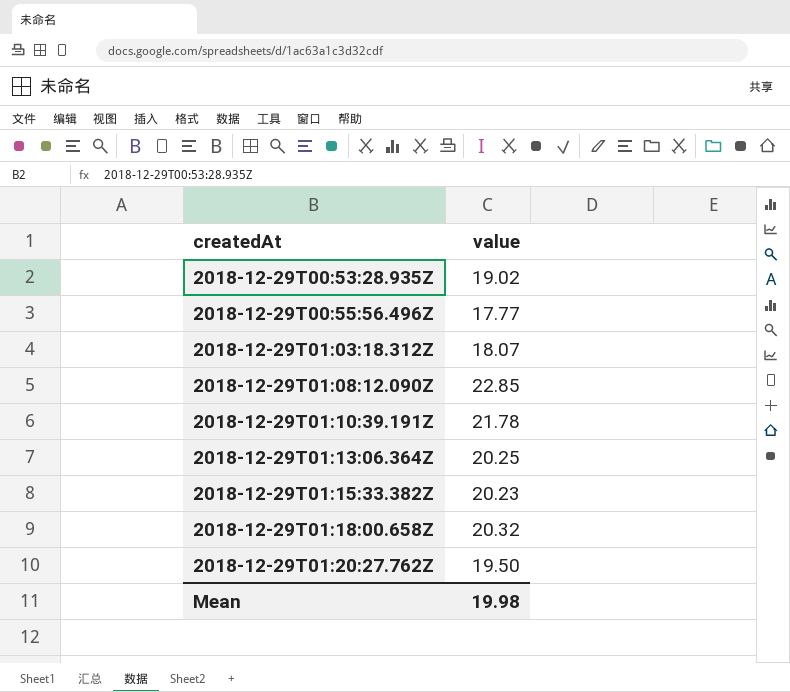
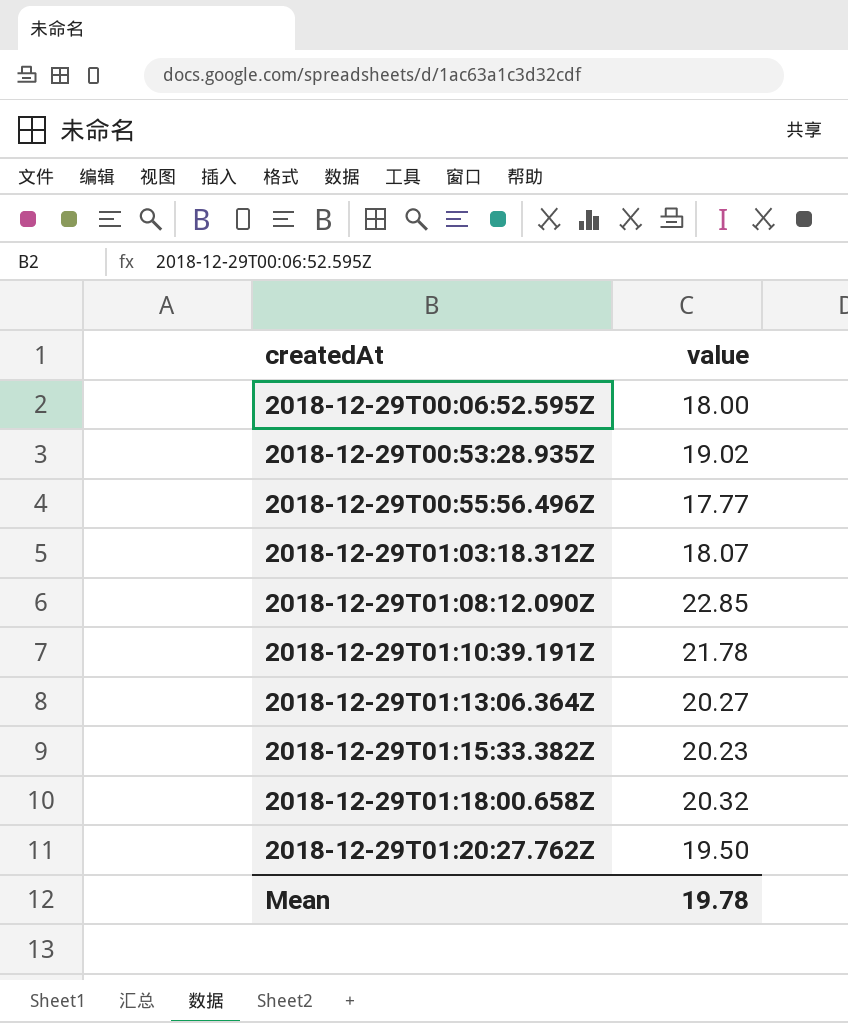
row 2018-12-29T00:06:52.595Z: none -> 18.00
2018-12-29T01:13:06.364Z | value: 20.25 -> 20.27
Mean | value: 19.98 -> 19.78

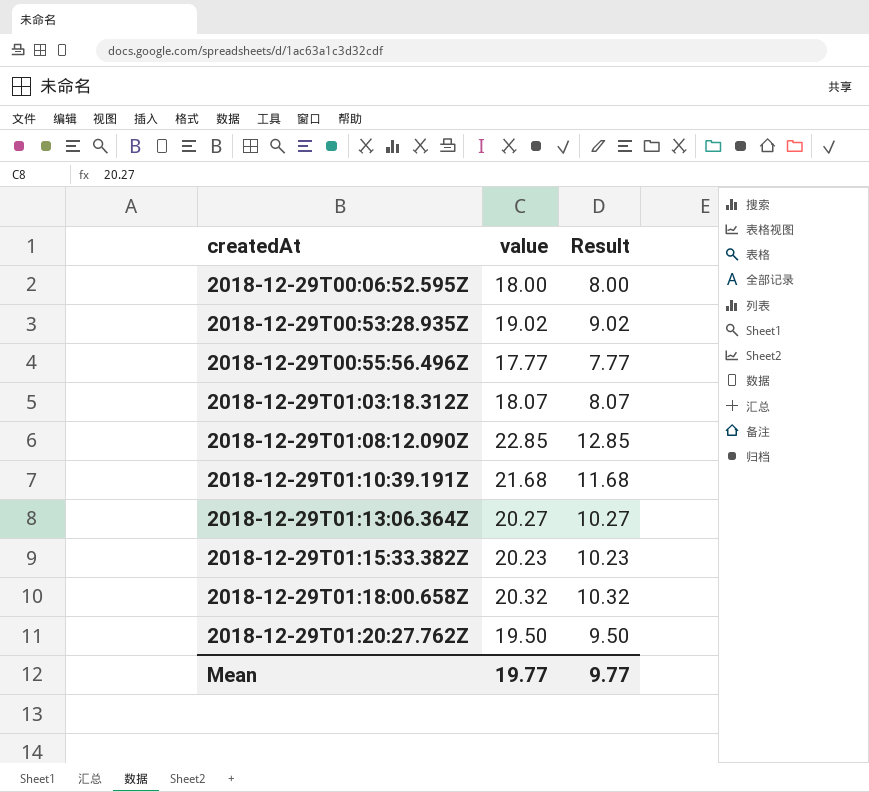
column Result | formula: none -> [value] - 10
2018-12-29T01:10:39.191Z | value: 21.78 -> 21.68
Mean | value: 19.78 -> 19.77

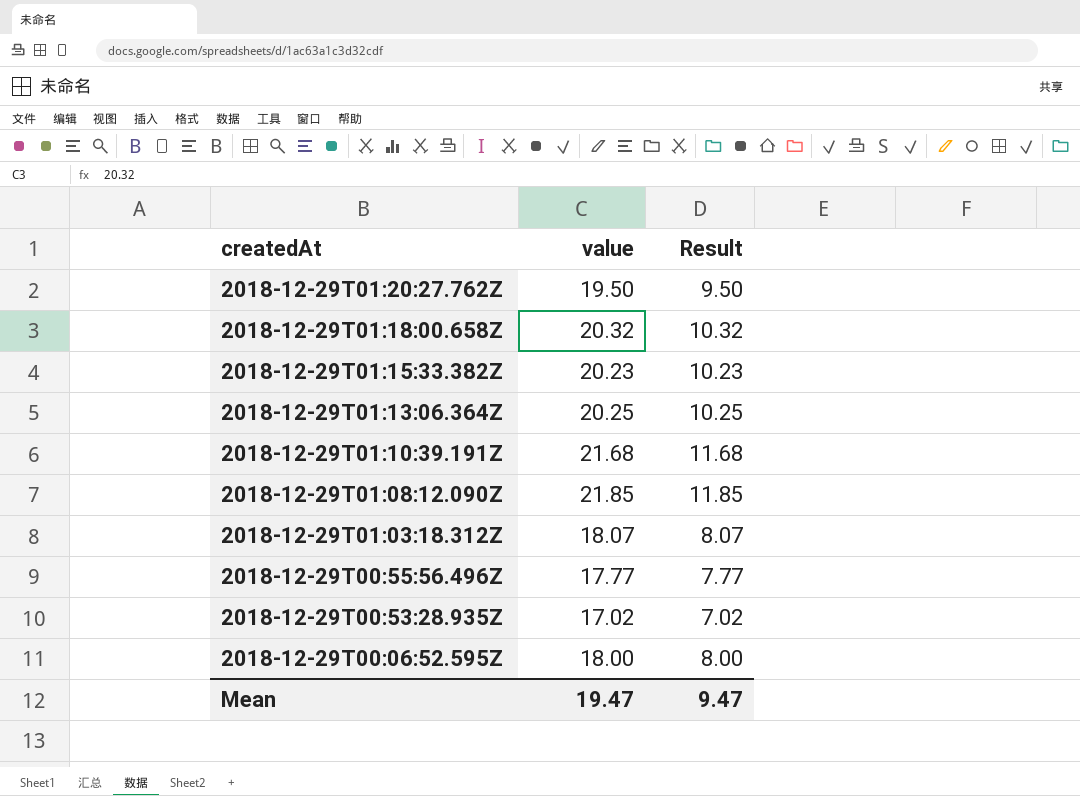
row order: createdAt ascending -> createdAt descending
2018-12-29T01:13:06.364Z | value: 20.27 -> 20.25
2018-12-29T01:13:06.364Z | Result: 10.27 -> 10.25
2018-12-29T01:08:12.090Z | value: 22.85 -> 21.85
2018-12-29T01:08:12.090Z | Result: 12.85 -> 11.85
2018-12-29T00:53:28.935Z | value: 19.02 -> 17.02
2018-12-29T00:53:28.935Z | Result: 9.02 -> 7.02
Mean | value: 19.77 -> 19.47
Mean | Result: 9.77 -> 9.47

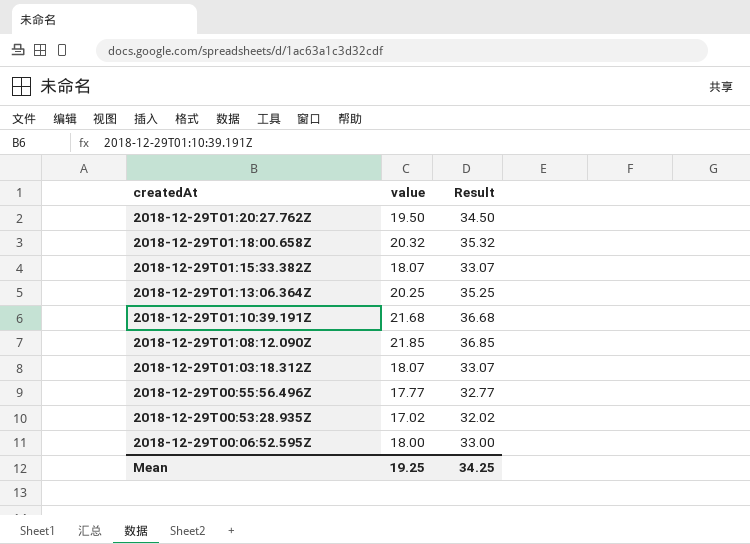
column Result | formula: [value] - 10 -> [value] + 15
2018-12-29T01:15:33.382Z | value: 20.23 -> 18.07
Mean | value: 19.47 -> 19.25
Mean | Result: 9.47 -> 34.25

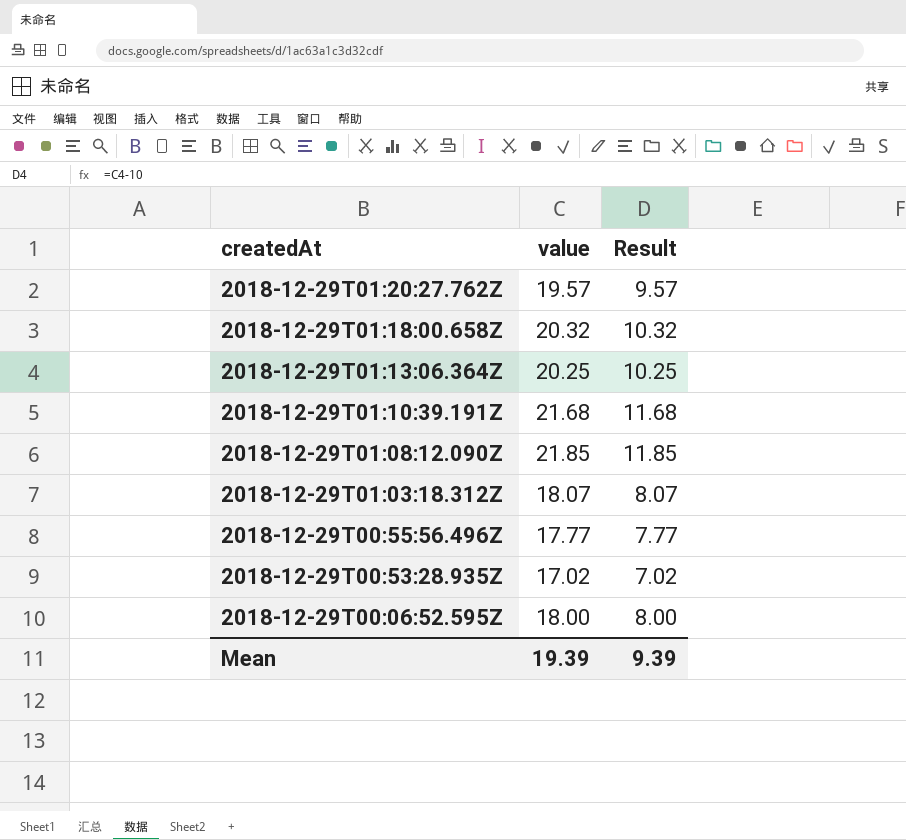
column Result | formula: [value] + 15 -> [value] - 10
row 2018-12-29T01:15:33.382Z: 18.07 | 33.07 -> none
2018-12-29T01:20:27.762Z | value: 19.50 -> 19.57
Mean | value: 19.25 -> 19.39
Mean | Result: 34.25 -> 9.39

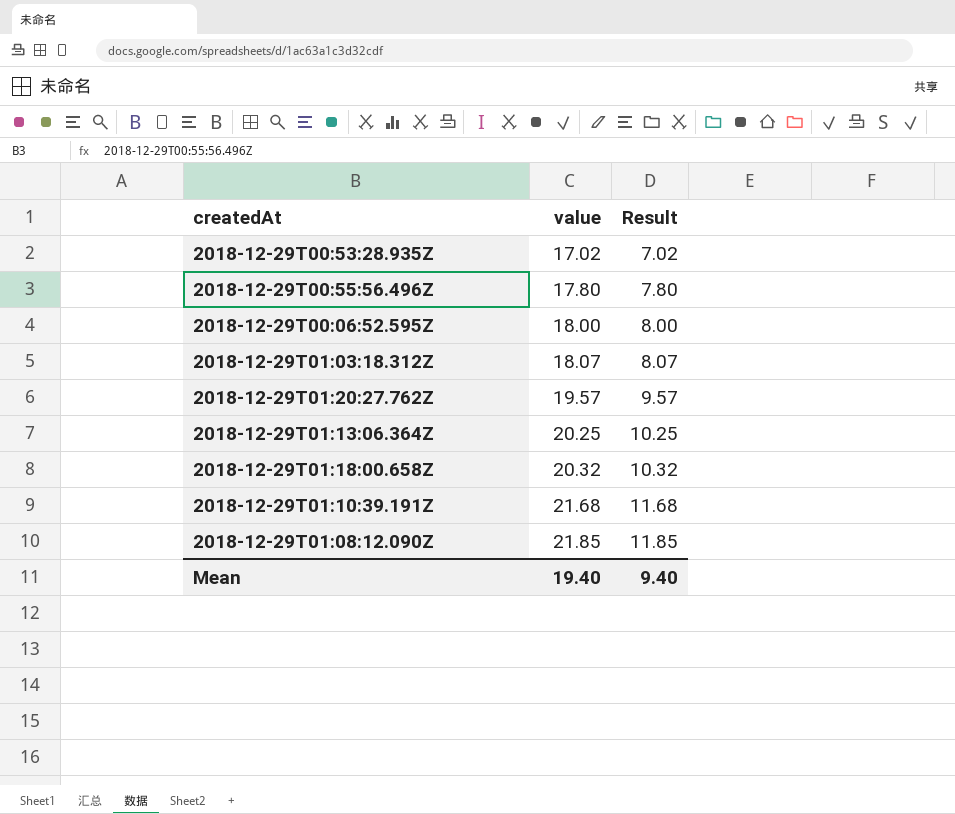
row order: createdAt descending -> value ascending
2018-12-29T00:55:56.496Z | value: 17.77 -> 17.80
2018-12-29T00:55:56.496Z | Result: 7.77 -> 7.80
Mean | value: 19.39 -> 19.40
Mean | Result: 9.39 -> 9.40

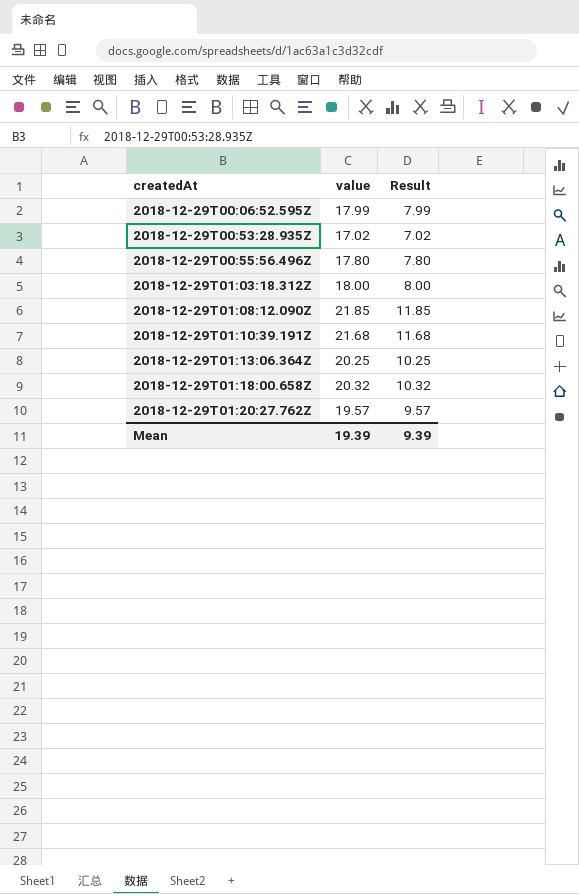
row order: value ascending -> createdAt ascending
2018-12-29T00:06:52.595Z | value: 18.00 -> 17.99
2018-12-29T00:06:52.595Z | Result: 8.00 -> 7.99
2018-12-29T01:03:18.312Z | value: 18.07 -> 18.00
2018-12-29T01:03:18.312Z | Result: 8.07 -> 8.00
Mean | value: 19.40 -> 19.39
Mean | Result: 9.40 -> 9.39

